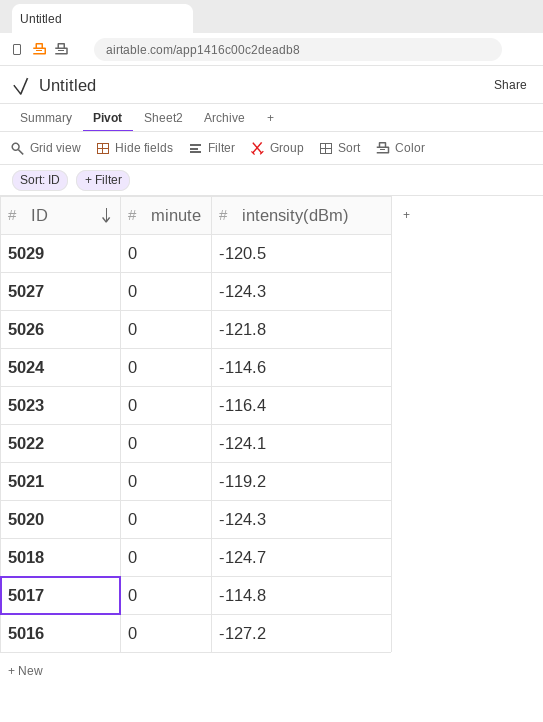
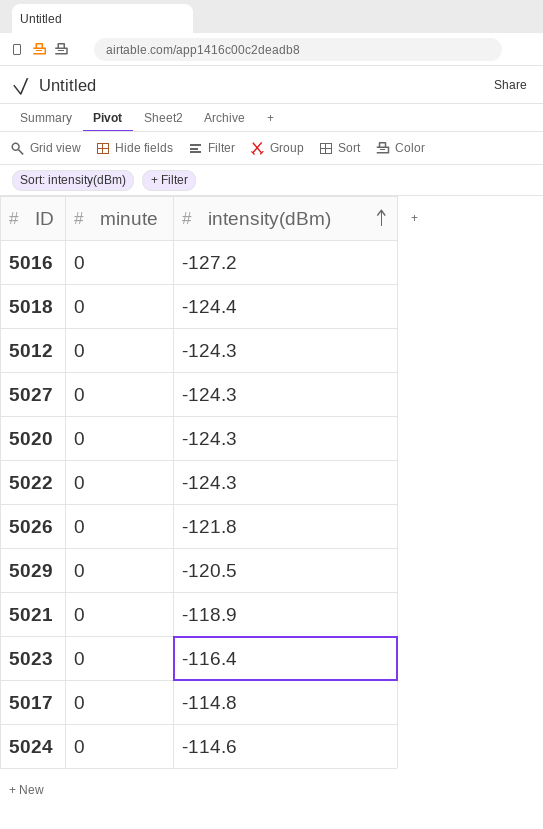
row order: ID descending -> intensity(dBm) ascending
5018 | intensity(dBm): -124.7 -> -124.4
row 5012: none -> 0 | -124.3
5022 | intensity(dBm): -124.1 -> -124.3
5021 | intensity(dBm): -119.2 -> -118.9

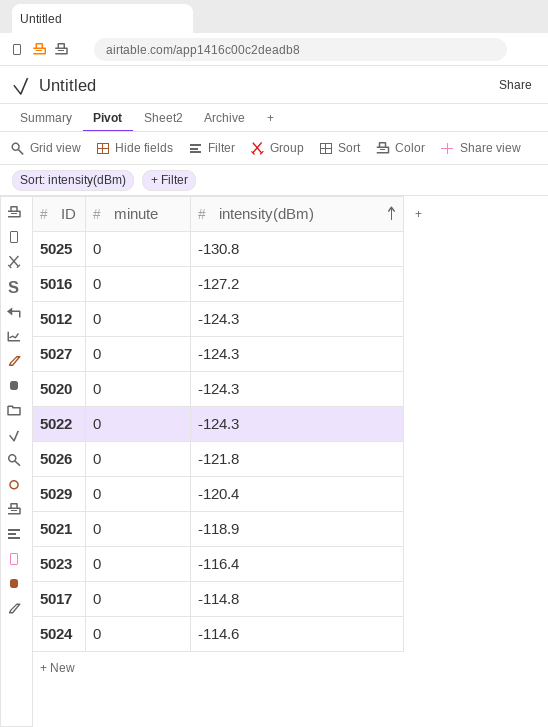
row 5018: 0 | -124.4 -> none
row 5025: none -> 0 | -130.8
5029 | intensity(dBm): -120.5 -> -120.4

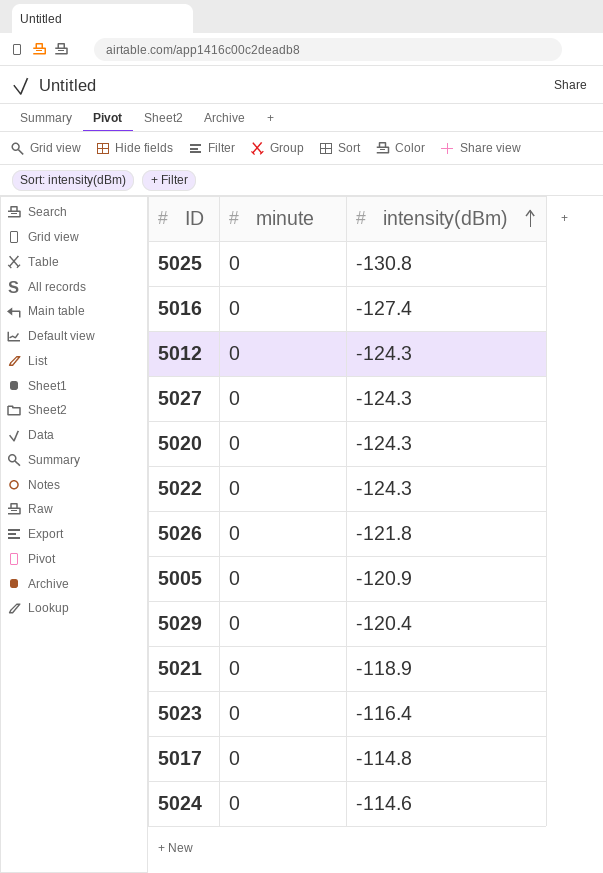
5016 | intensity(dBm): -127.2 -> -127.4
row 5005: none -> 0 | -120.9

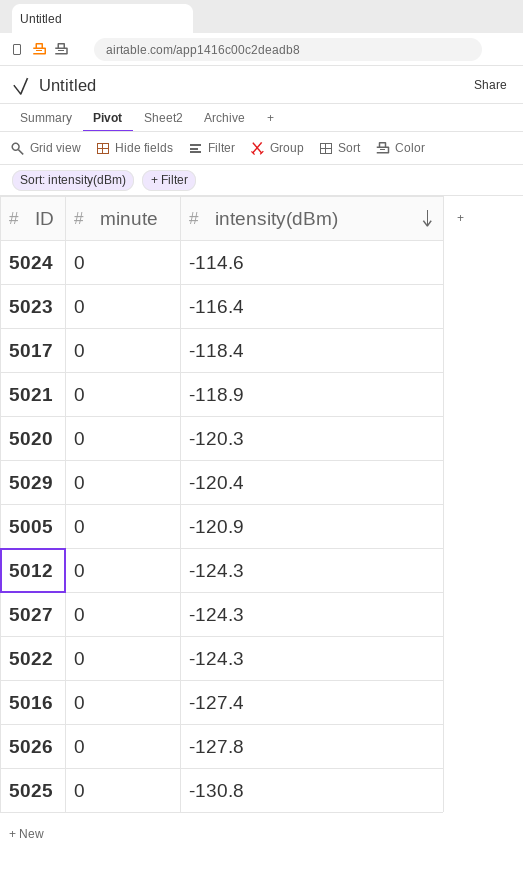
row order: intensity(dBm) ascending -> intensity(dBm) descending
5017 | intensity(dBm): -114.8 -> -118.4
5020 | intensity(dBm): -124.3 -> -120.3
5026 | intensity(dBm): -121.8 -> -127.8

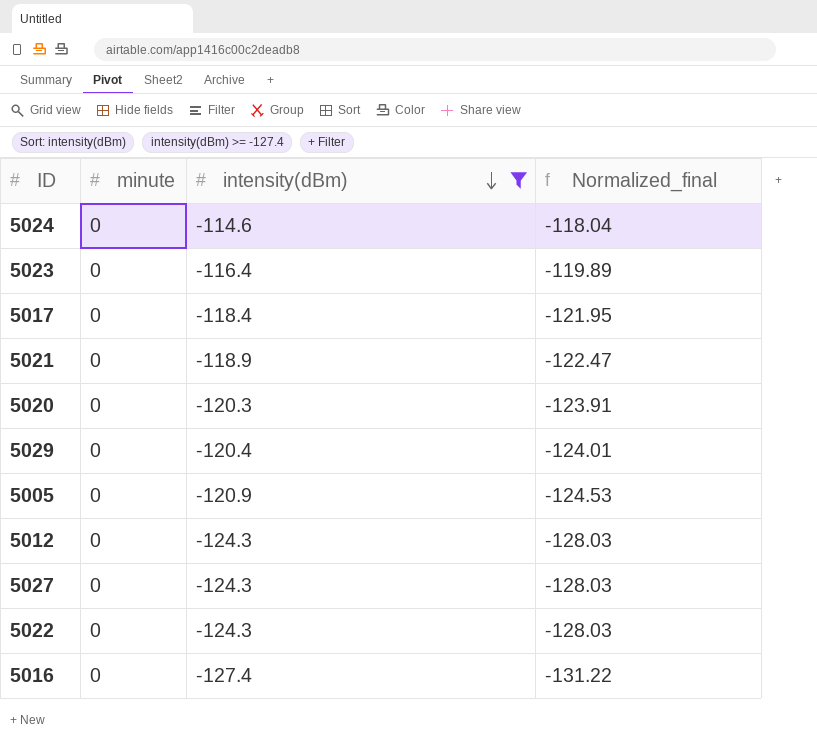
filter: none -> intensity(dBm) >= -127.4
column Normalized_final | formula: none -> [intensity(dBm)] * 1.03

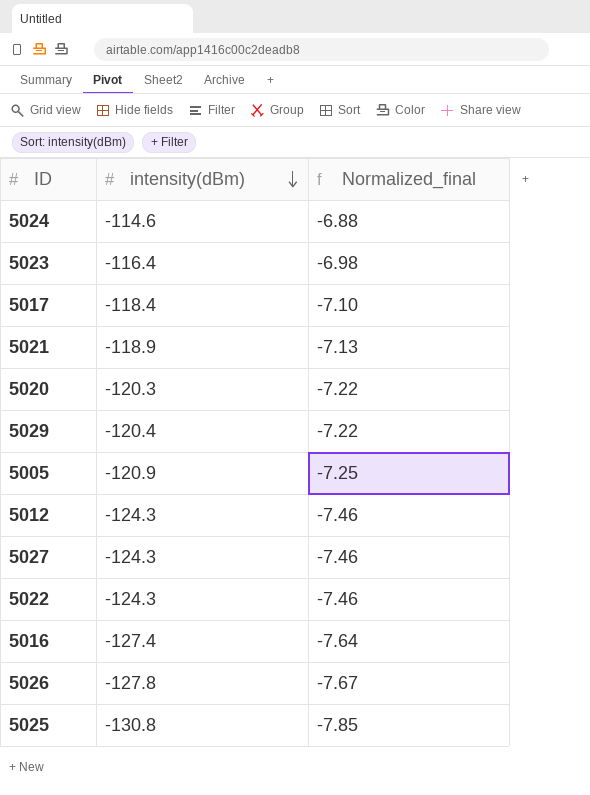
filter: intensity(dBm) >= -127.4 -> none
column minute | position: 2 -> none
column Normalized_final | formula: [intensity(dBm)] * 1.03 -> [intensity(dBm)] * 0.06

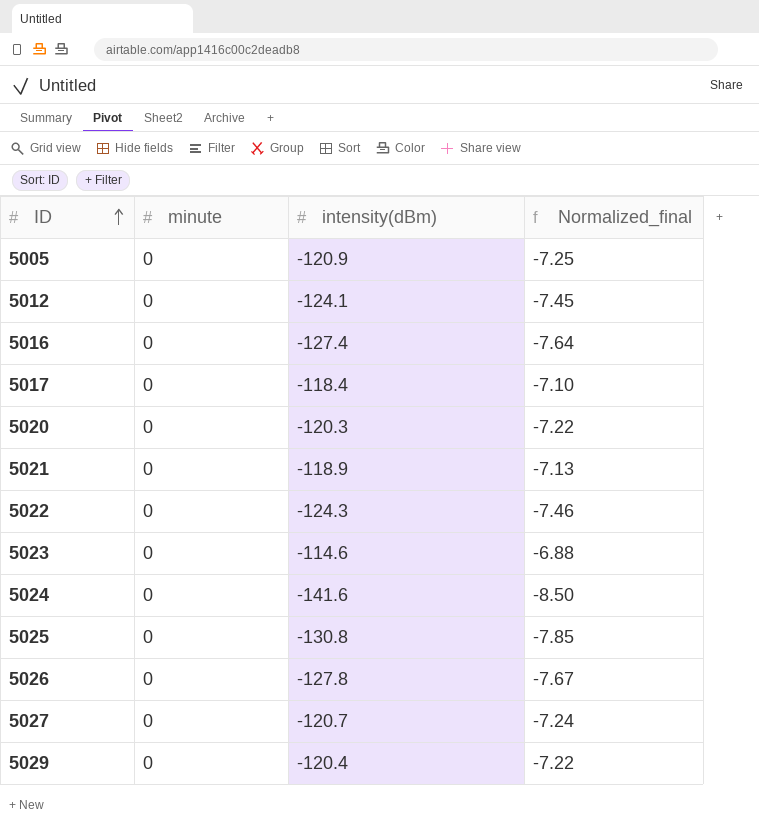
row order: intensity(dBm) descending -> ID ascending
column minute | position: none -> 2
5012 | intensity(dBm): -124.3 -> -124.1
5012 | Normalized_final: -7.46 -> -7.45
5023 | intensity(dBm): -116.4 -> -114.6
5023 | Normalized_final: -6.98 -> -6.88
5024 | intensity(dBm): -114.6 -> -141.6
5024 | Normalized_final: -6.88 -> -8.50
5027 | intensity(dBm): -124.3 -> -120.7
5027 | Normalized_final: -7.46 -> -7.24

